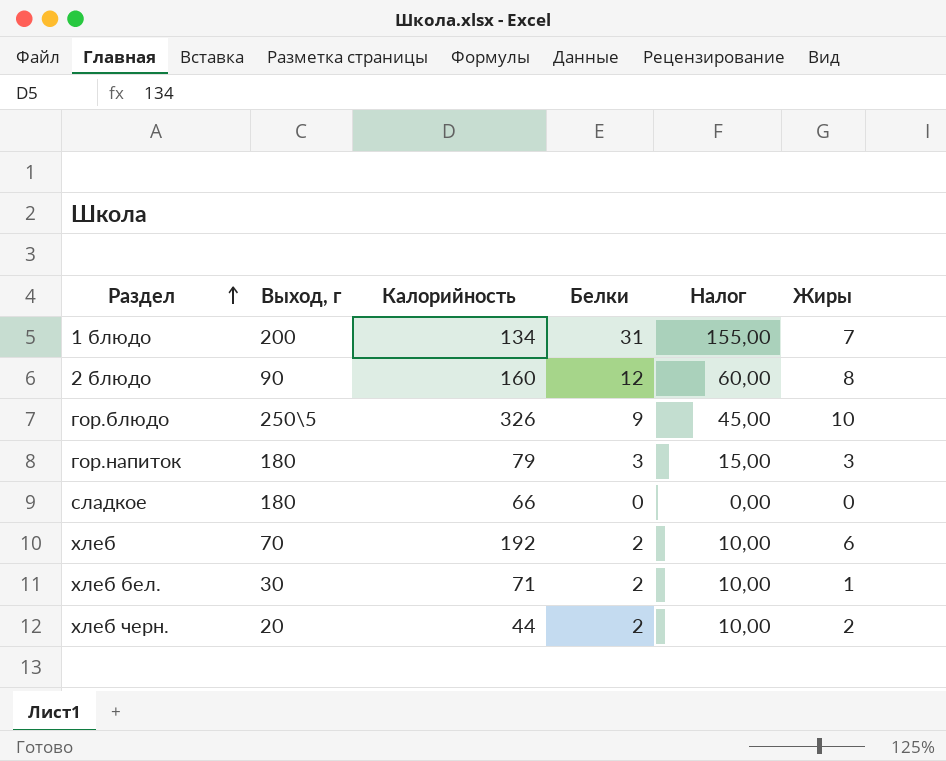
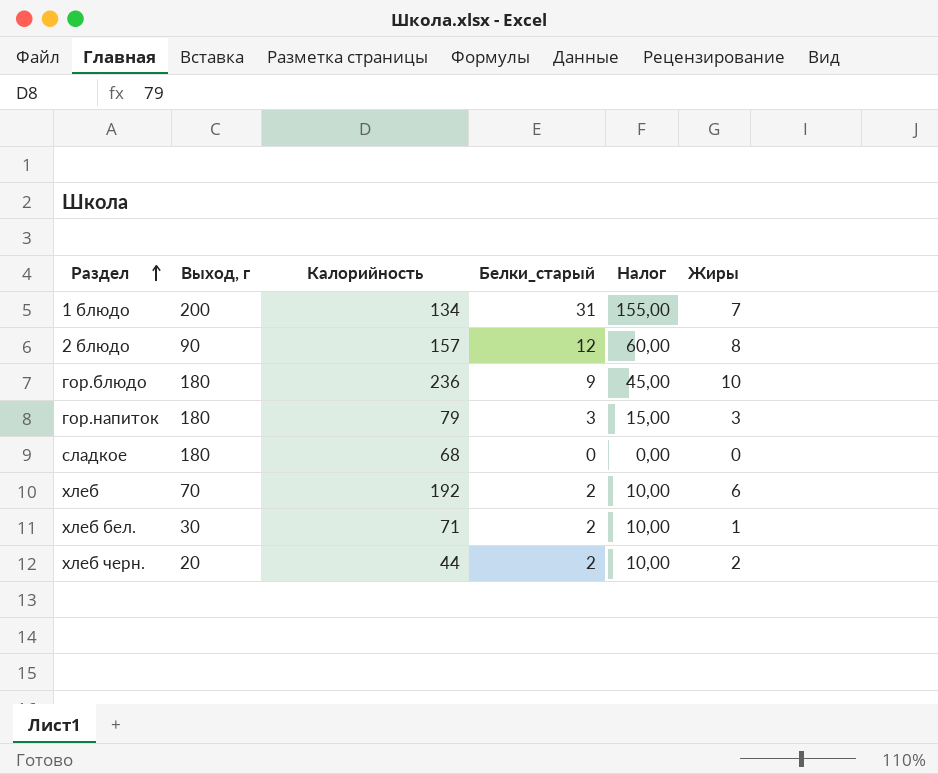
column name: Белки -> Белки_старый
2 блюдо | Калорийность: 160 -> 157
гор.блюдо | Выход, г: 250\5 -> 180
гор.блюдо | Калорийность: 326 -> 236
сладкое | Калорийность: 66 -> 68

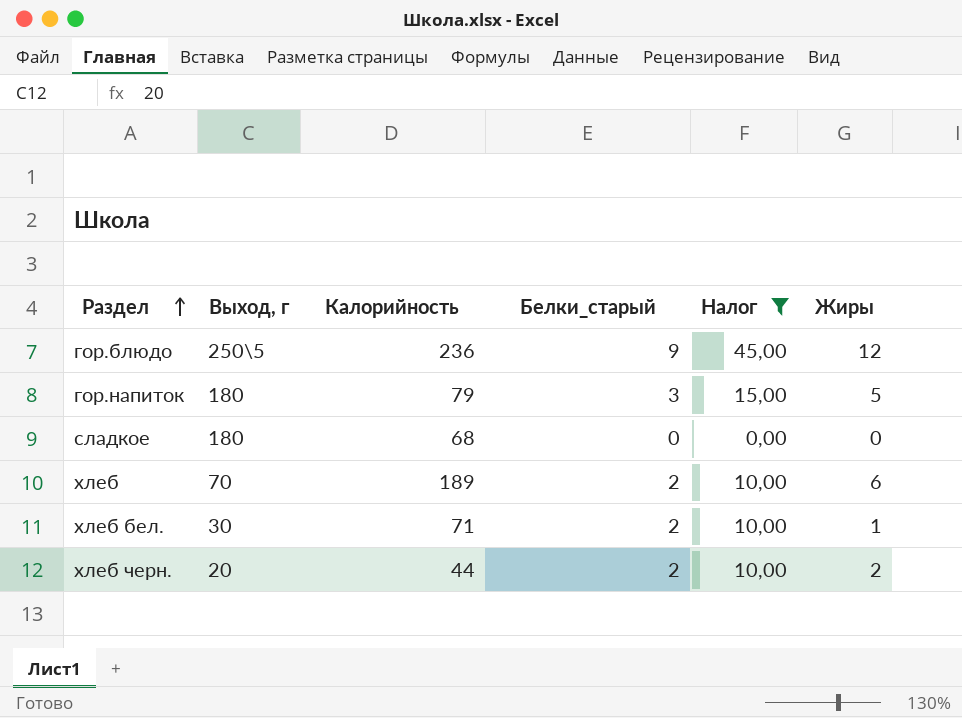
filter: none -> Налог <= 45,00
гор.блюдо | Выход, г: 180 -> 250\5
гор.блюдо | Жиры: 10 -> 12
гор.напиток | Жиры: 3 -> 5
хлеб | Калорийность: 192 -> 189

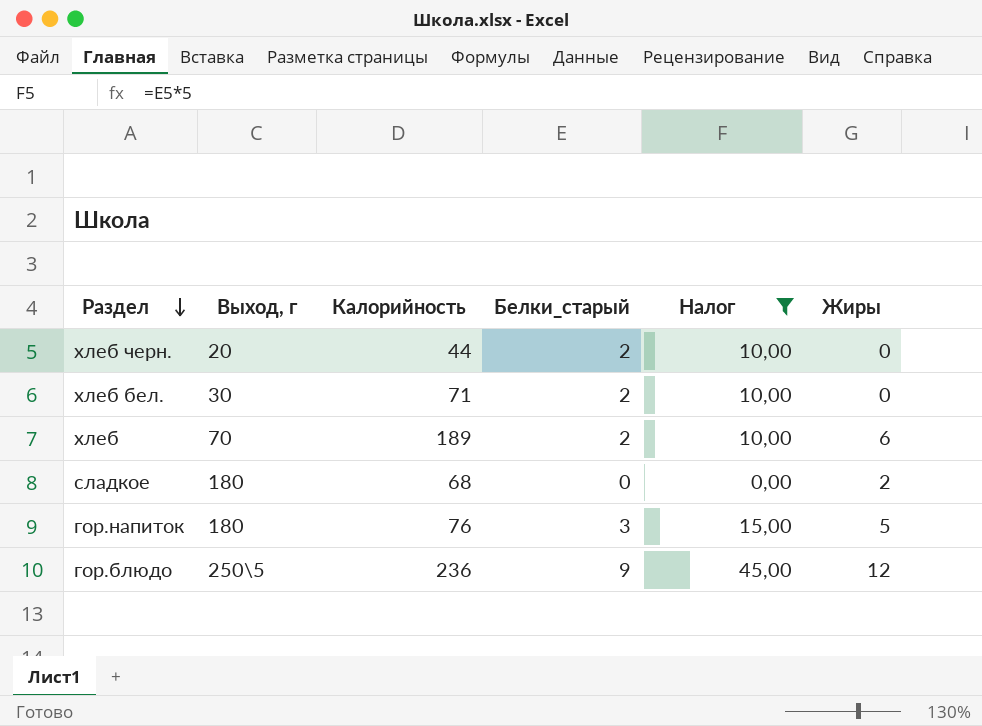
row order: Раздел ascending -> Раздел descending
хлеб черн. | Жиры: 2 -> 0
хлеб бел. | Жиры: 1 -> 0
сладкое | Жиры: 0 -> 2
гор.напиток | Калорийность: 79 -> 76

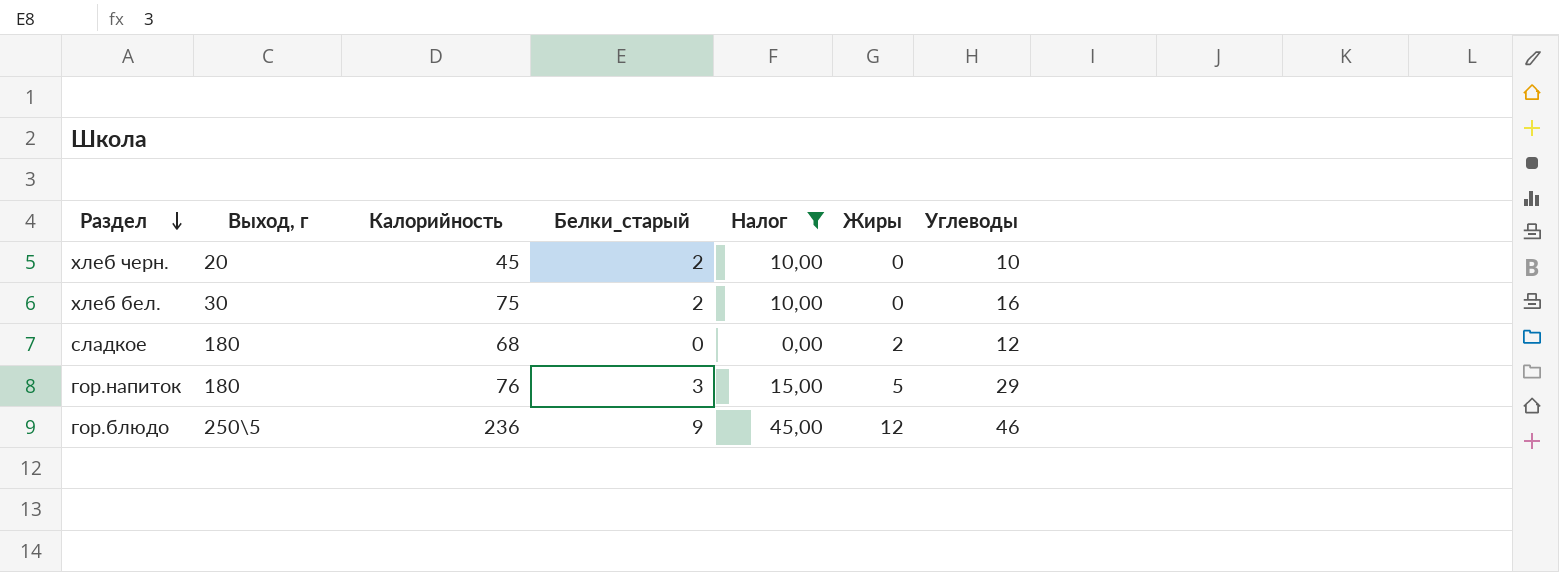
column Углеводы | position: none -> 7
row хлеб: 70 | 189 | 2 | 10,00 | 6 -> none
хлеб черн. | Калорийность: 44 -> 45
хлеб бел. | Калорийность: 71 -> 75

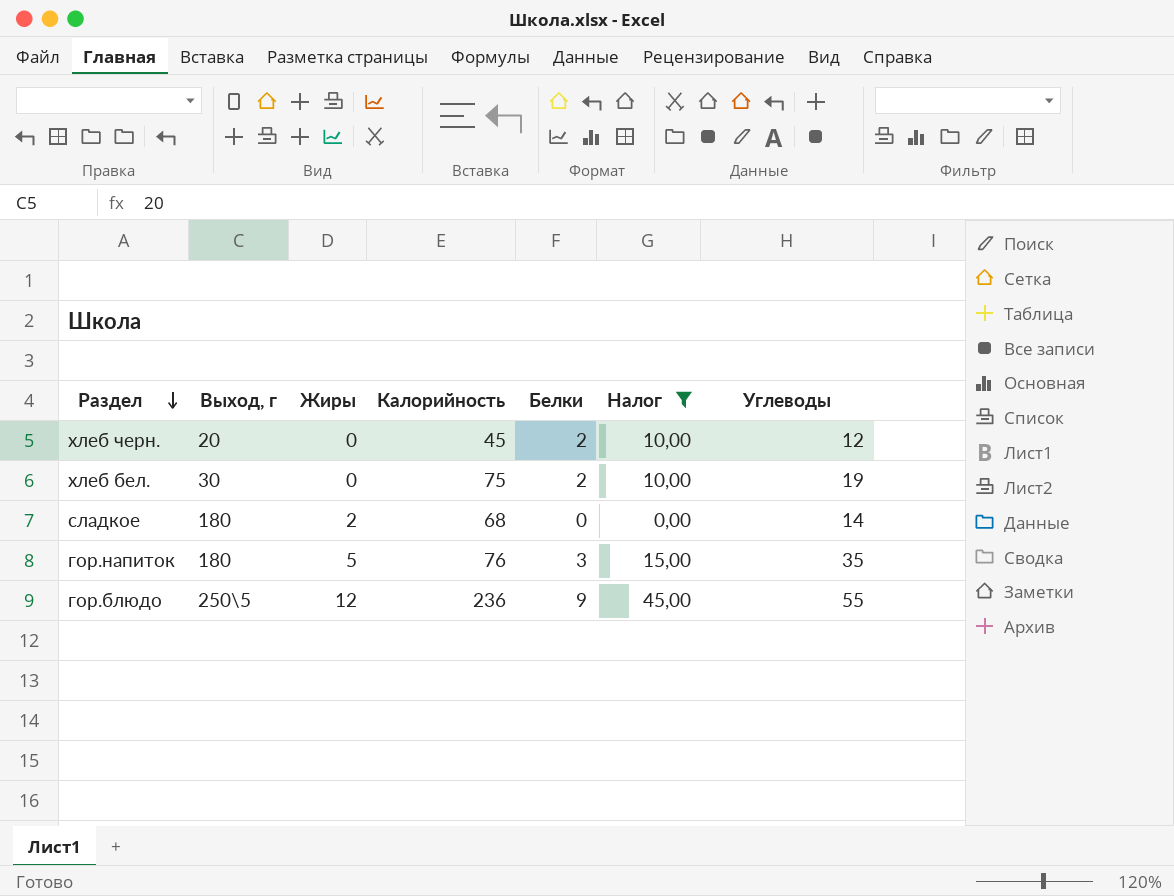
column Жиры | position: 6 -> 3
column name: Белки_старый -> Белки
хлеб черн. | Углеводы: 10 -> 12
хлеб бел. | Углеводы: 16 -> 19
сладкое | Углеводы: 12 -> 14
гор.напиток | Углеводы: 29 -> 35
гор.блюдо | Углеводы: 46 -> 55

